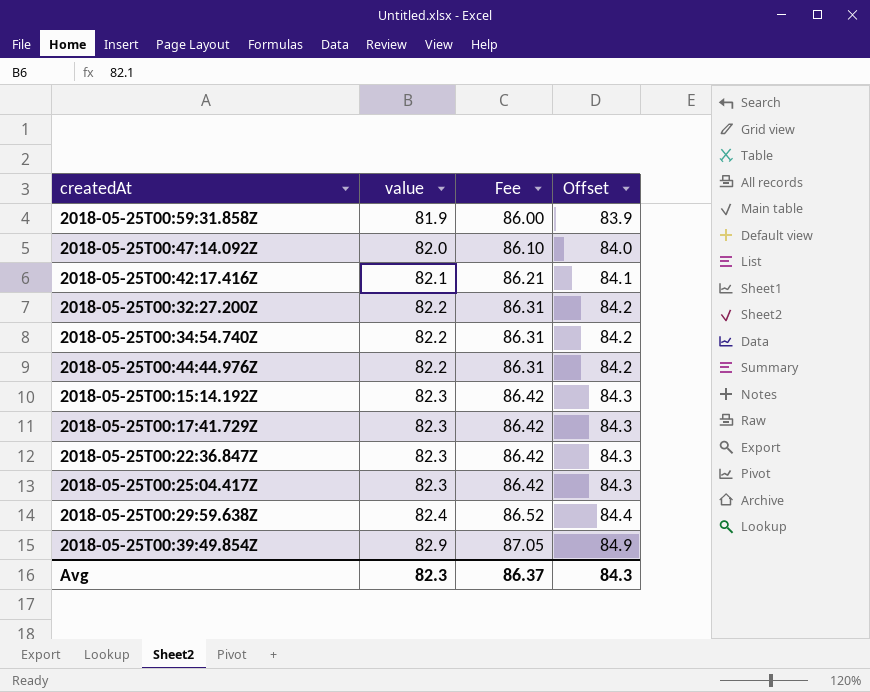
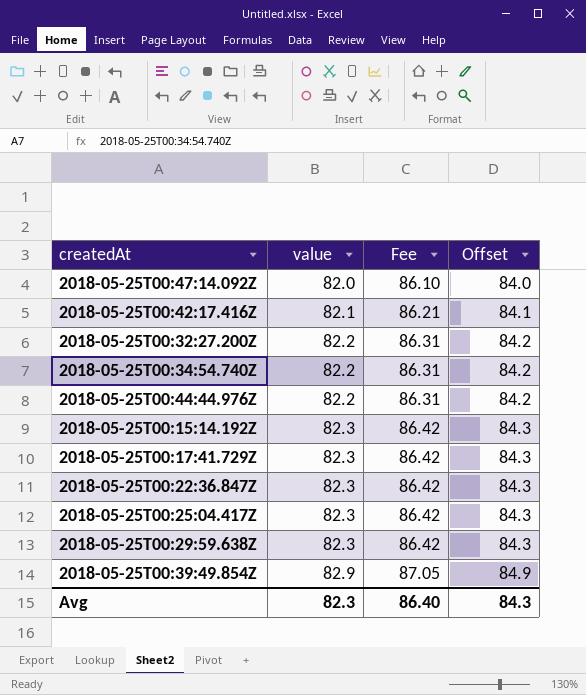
row 2018-05-25T00:59:31.858Z: 81.9 | 86.00 | 83.9 -> none
2018-05-25T00:29:59.638Z | value: 82.4 -> 82.3
2018-05-25T00:29:59.638Z | Fee: 86.52 -> 86.42
2018-05-25T00:29:59.638Z | Offset: 84.4 -> 84.3
Avg | Fee: 86.37 -> 86.40

